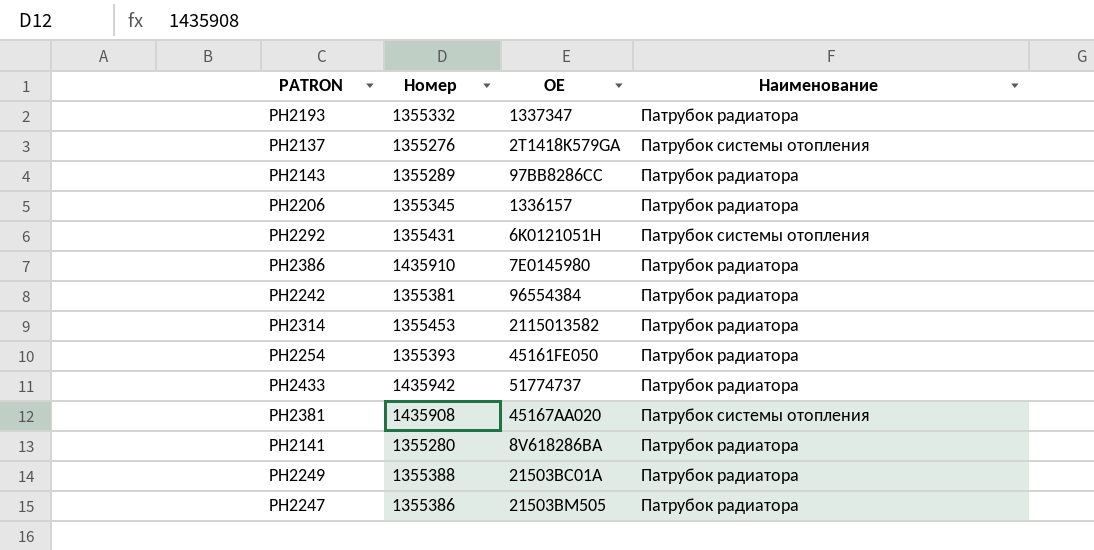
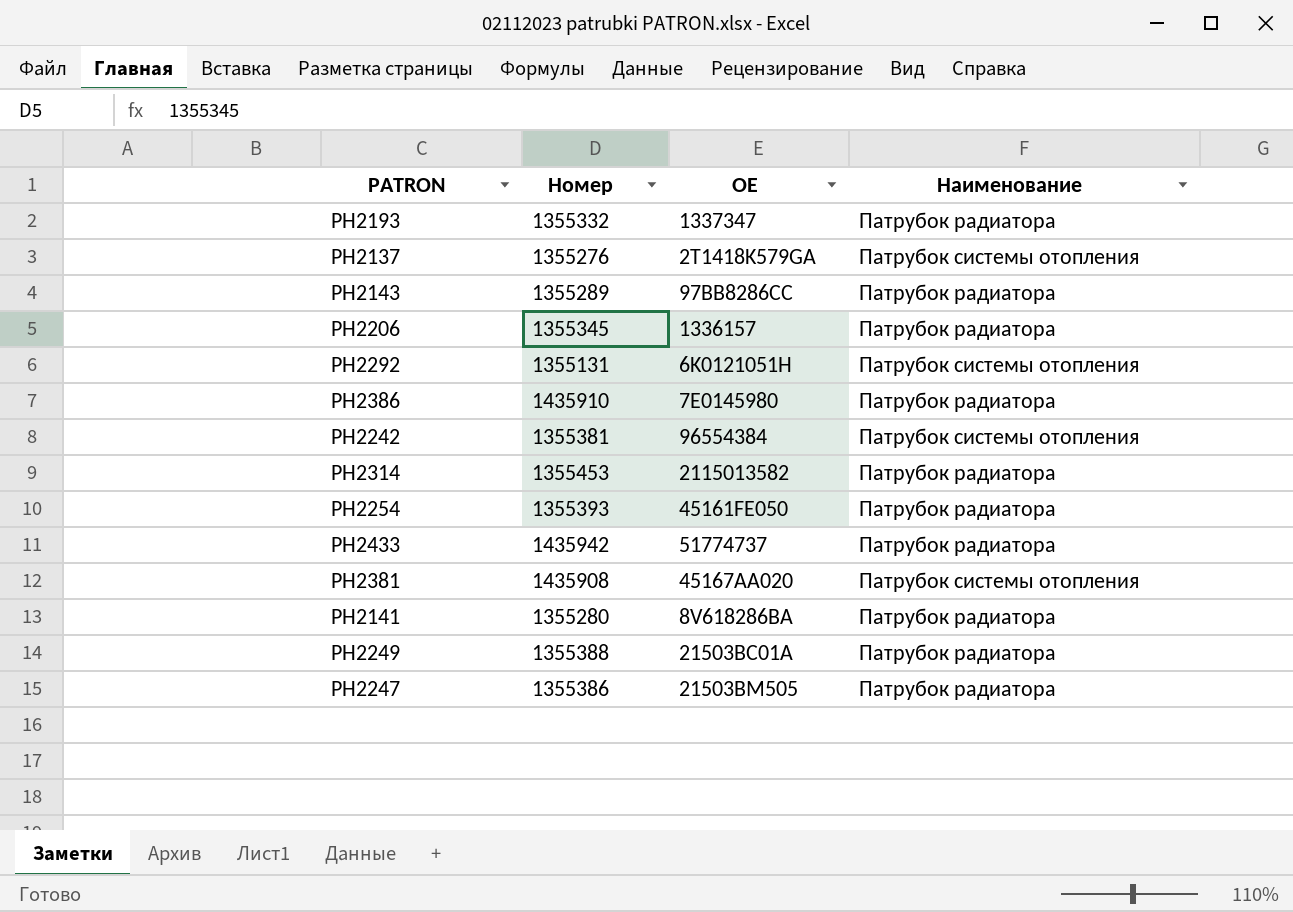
PH2292 | Номер: 1355431 -> 1355131
PH2242 | Наименование: Патрубок радиатора -> Патрубок системы отопления

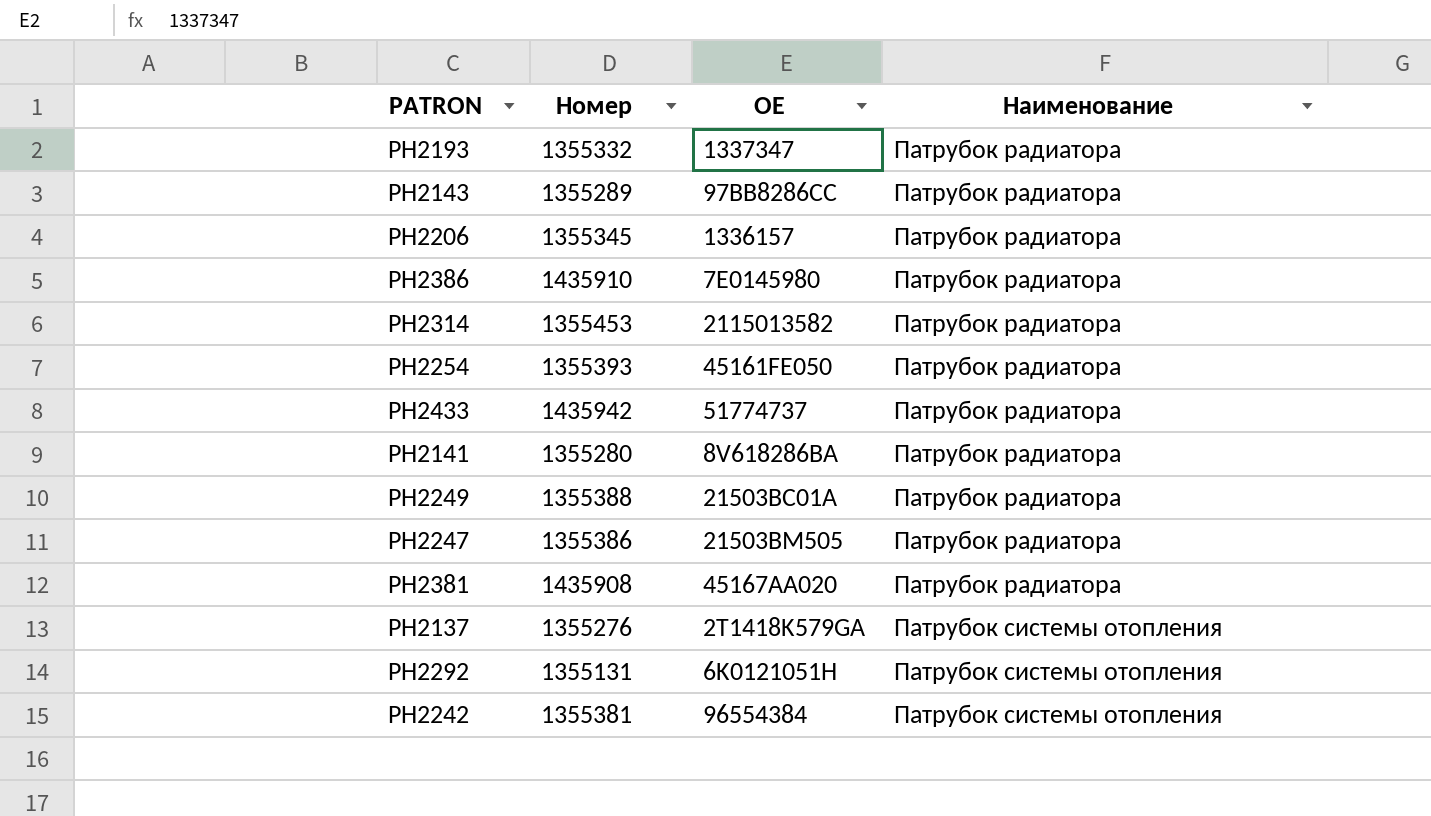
row order: none -> Наименование ascending
PH2381 | Наименование: Патрубок системы отопления -> Патрубок радиатора

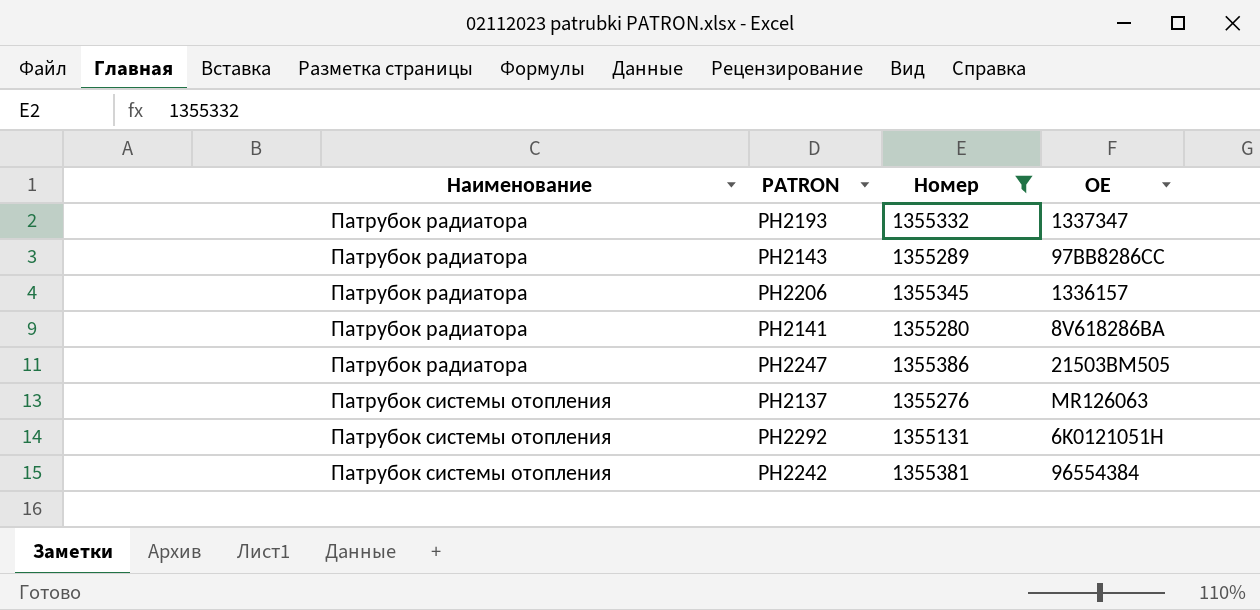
filter: none -> Номер <= 1355386
column Наименование | position: 4 -> 1
PH2137 | OE: 2T1418K579GA -> MR126063

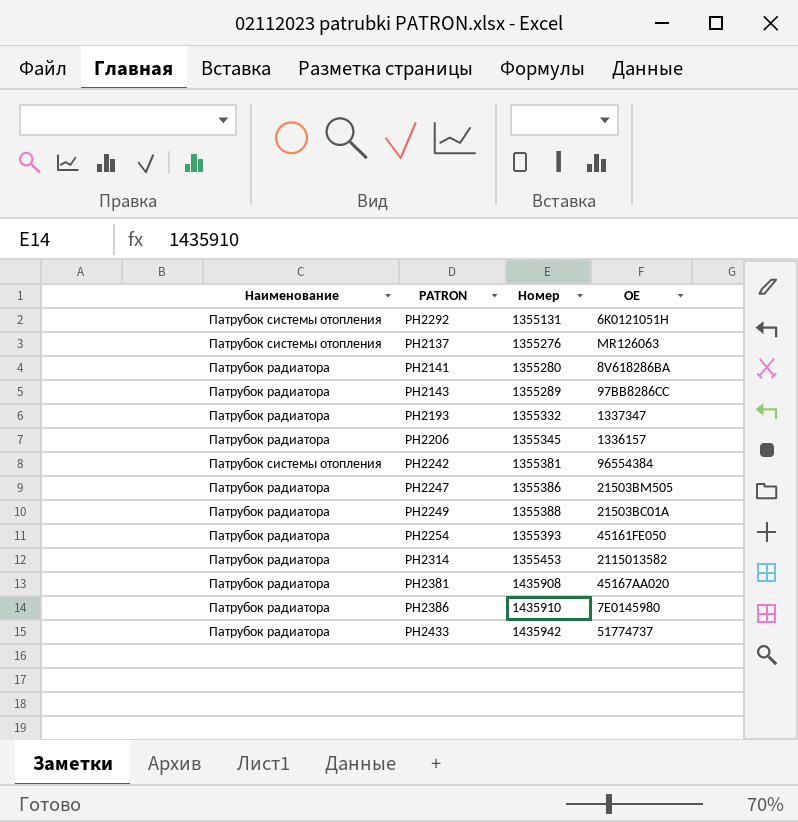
filter: Номер <= 1355386 -> none
row order: Наименование ascending -> Номер ascending

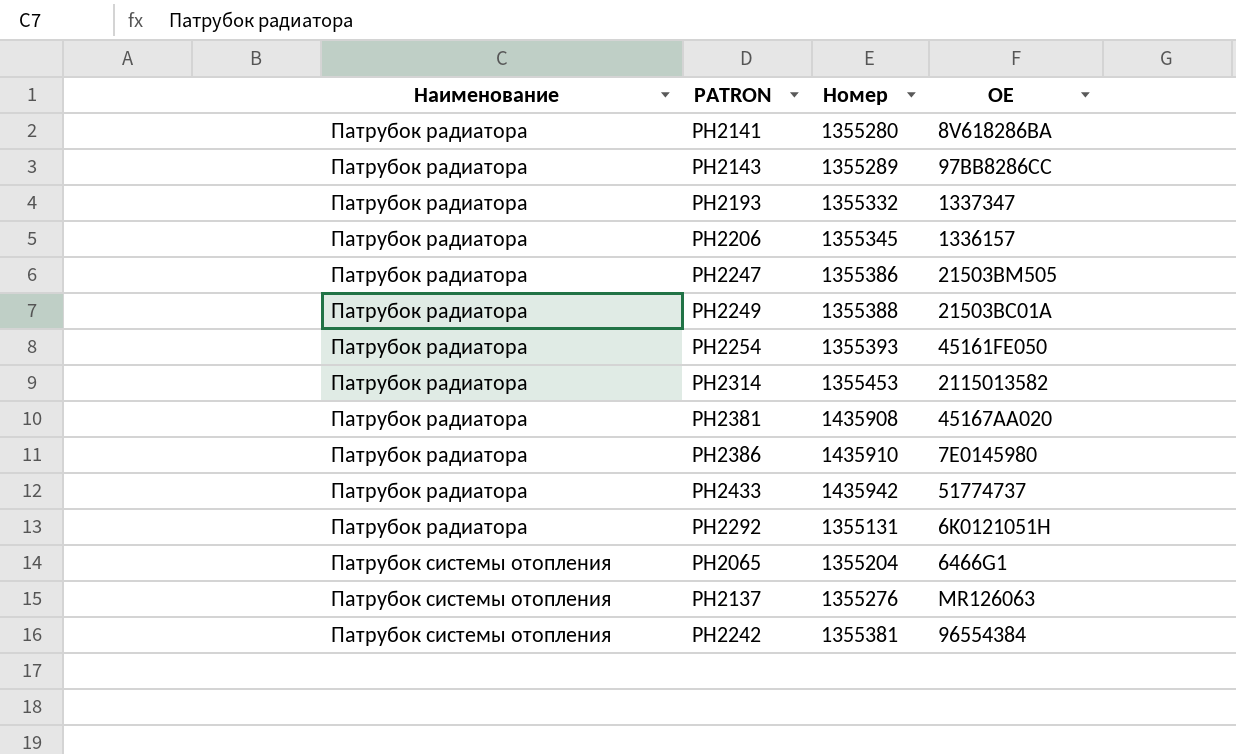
row order: Номер ascending -> Наименование ascending
PH2292 | Наименование: Патрубок системы отопления -> Патрубок радиатора
row PH2065: none -> Патрубок системы отопления | 1355204 | 6466G1

